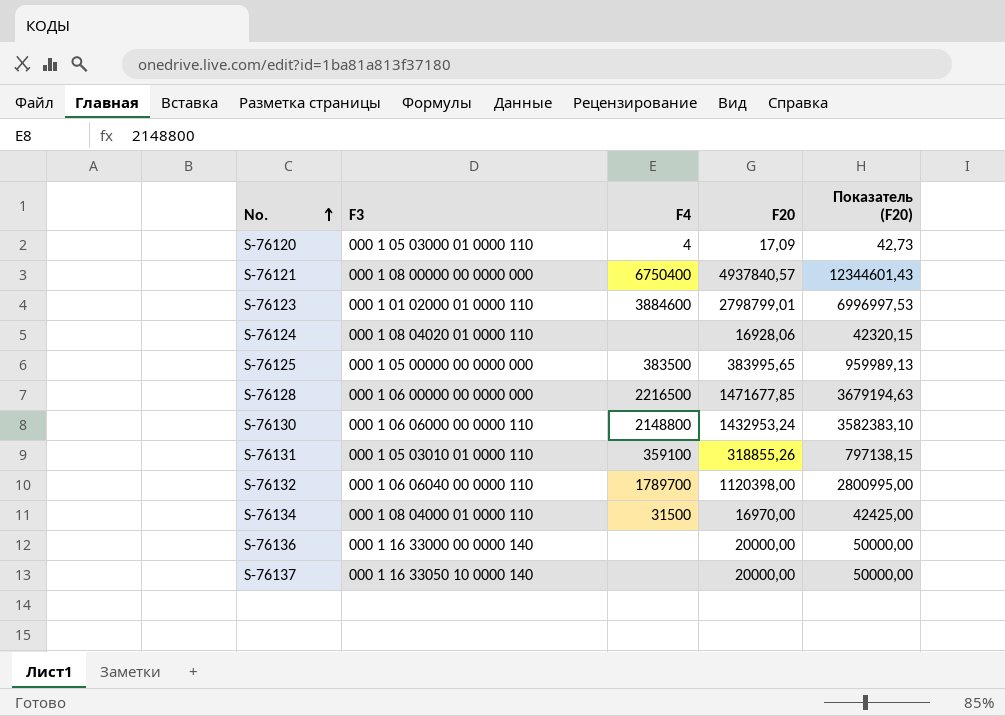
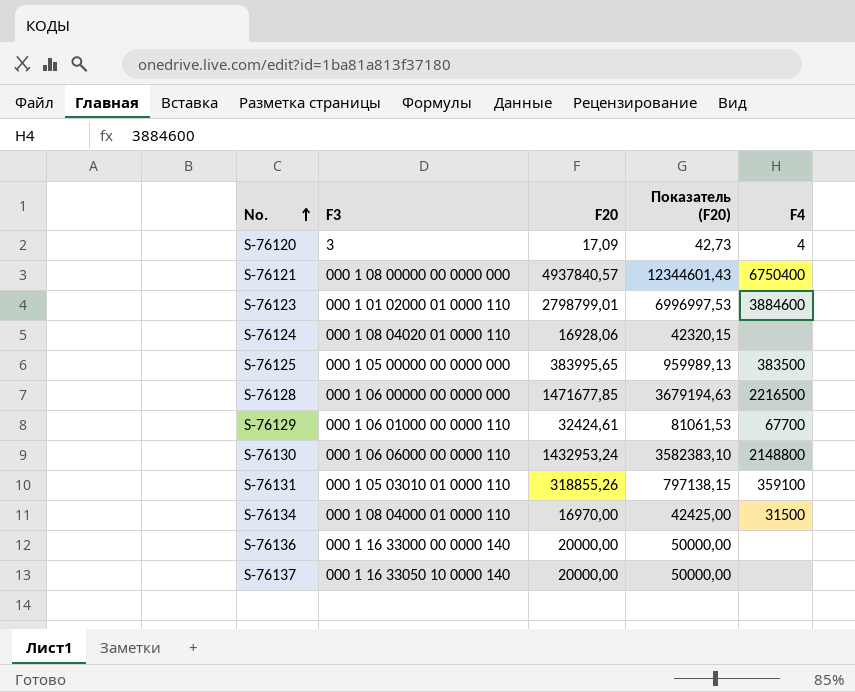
column F4 | position: 3 -> 5
row S-76132: 000 1 06 06040 00 0000 110 | 1789700 | 1120398,00 | 2800995,00 -> none
S-76120 | F3: 000 1 05 03000 01 0000 110 -> 3
row S-76129: none -> 000 1 06 01000 00 0000 110 | 32424,61 | 81061,53 | 67700

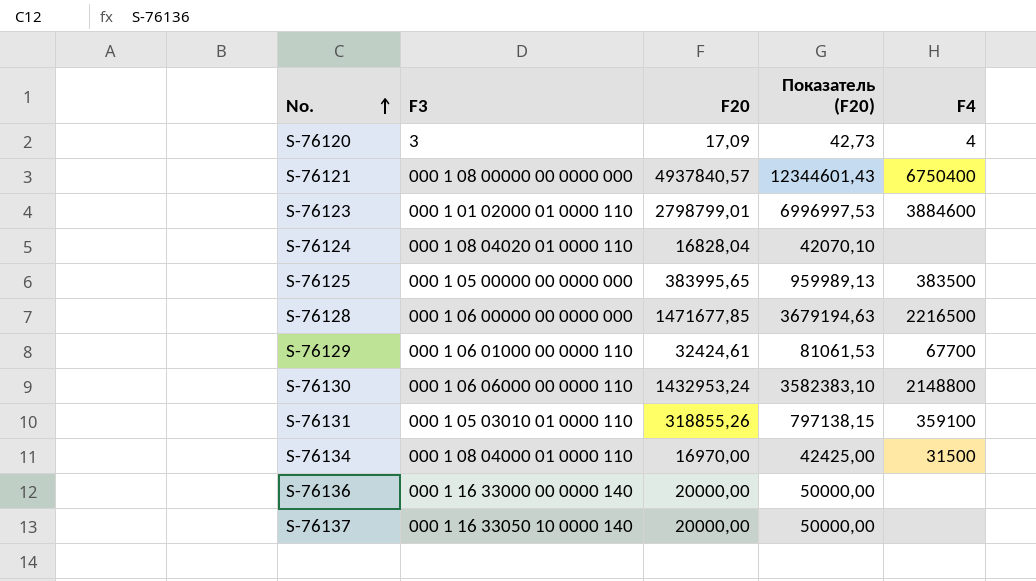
S-76124 | F20: 16928,06 -> 16828,04
S-76124 | Показатель (F20): 42320,15 -> 42070,10

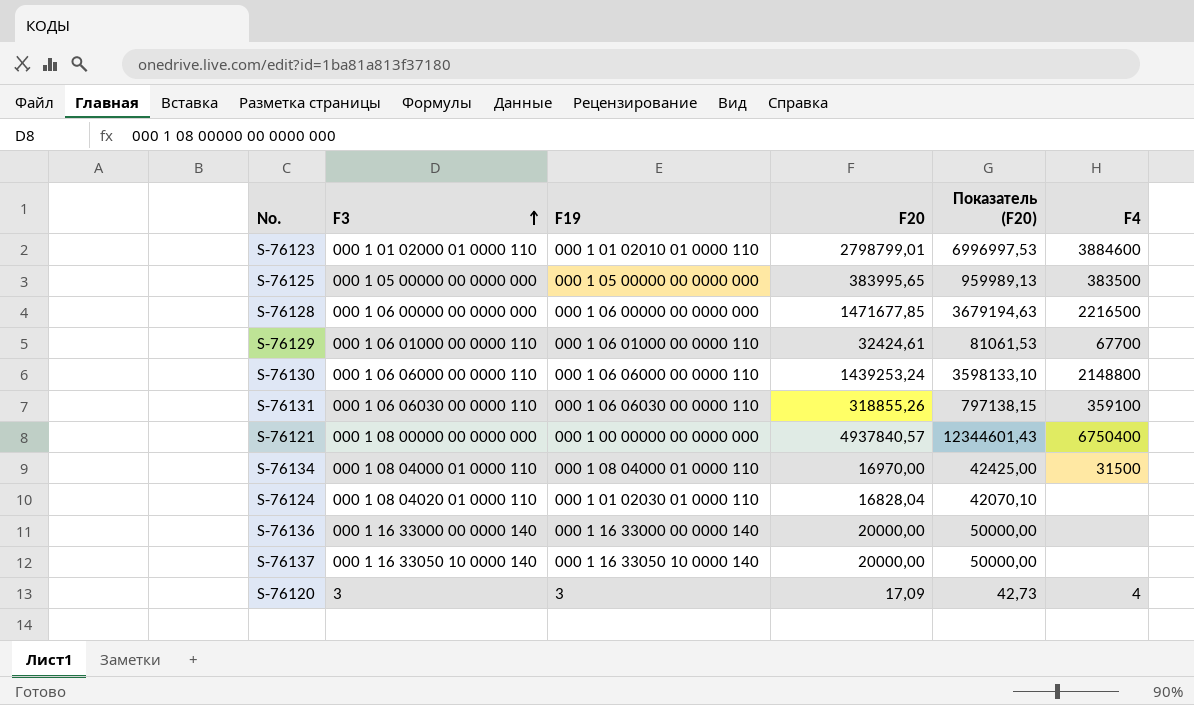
row order: No. ascending -> F3 ascending
column F19 | position: none -> 3
S-76130 | F20: 1432953,24 -> 1439253,24
S-76130 | Показатель (F20): 3582383,10 -> 3598133,10
S-76131 | F3: 000 1 05 03010 01 0000 110 -> 000 1 06 06030 00 0000 110

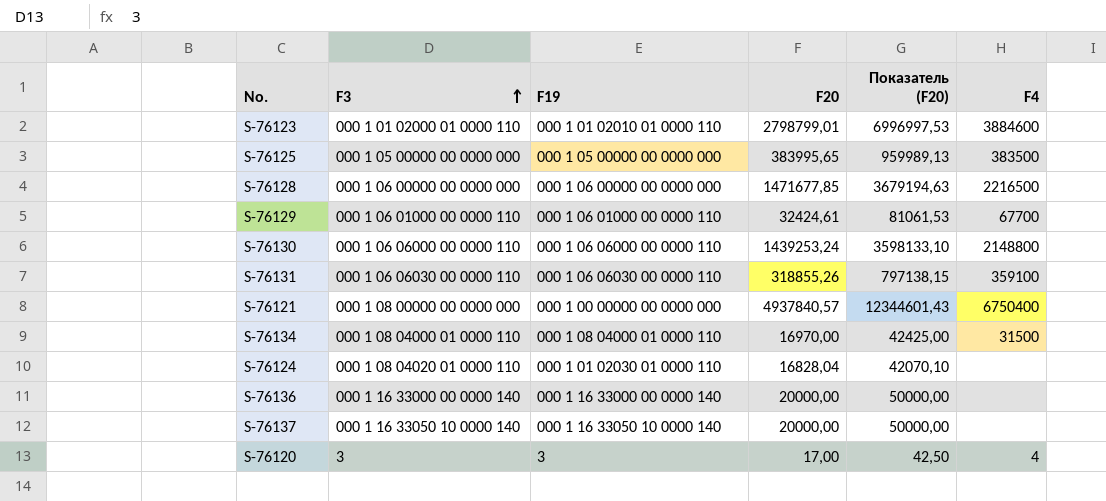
S-76120 | F20: 17,09 -> 17,00
S-76120 | Показатель (F20): 42,73 -> 42,50

